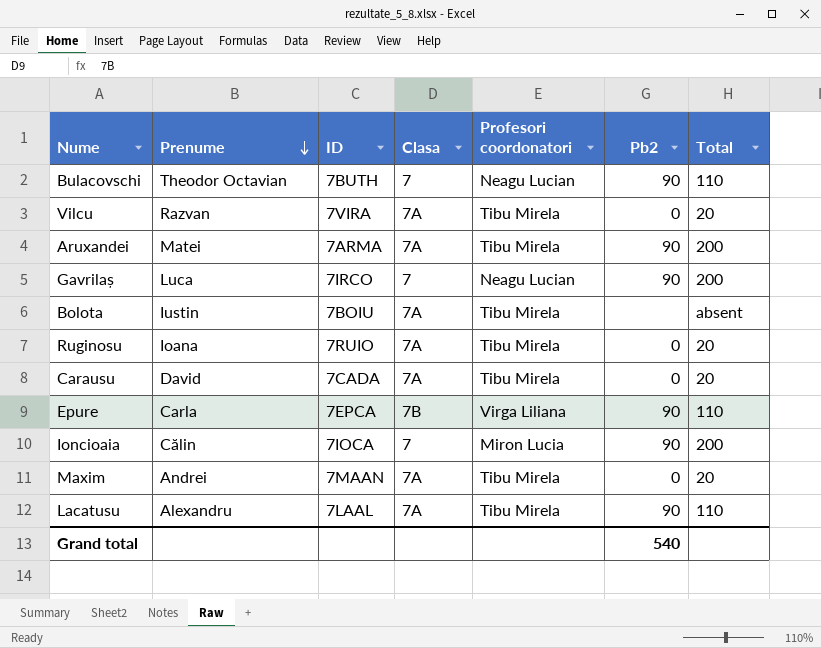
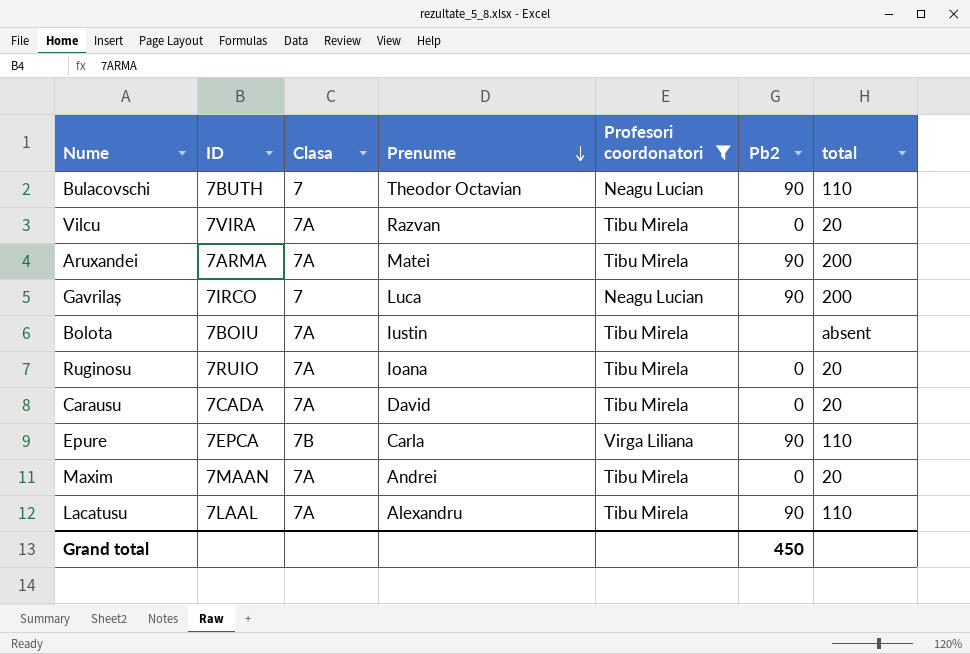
filter: none -> Profesori coordonatori != Miron Lucia
column Prenume | position: 2 -> 4
column name: Total -> total
Grand total | Pb2: 540 -> 450

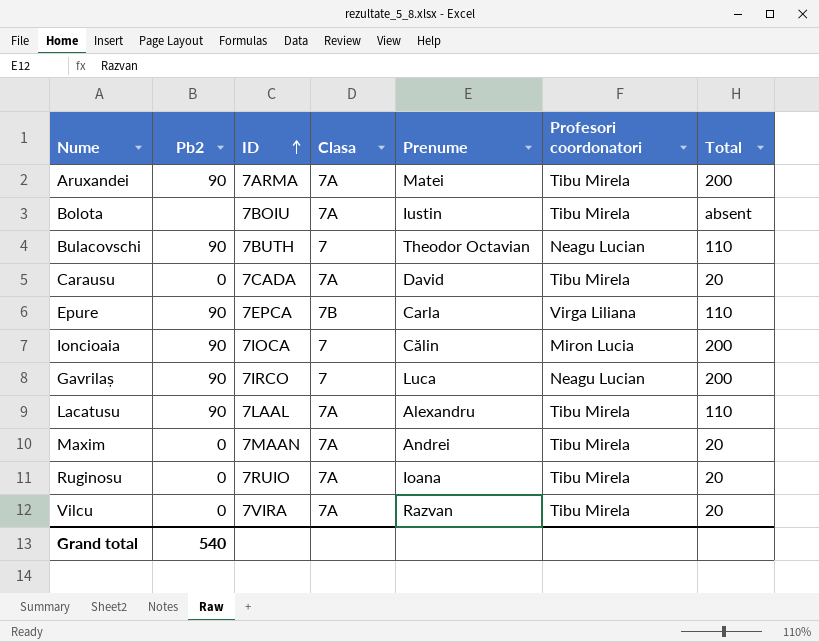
filter: Profesori coordonatori != Miron Lucia -> none
row order: Prenume descending -> ID ascending
column Pb2 | position: 6 -> 2
column name: total -> Total
Grand total | Pb2: 450 -> 540

